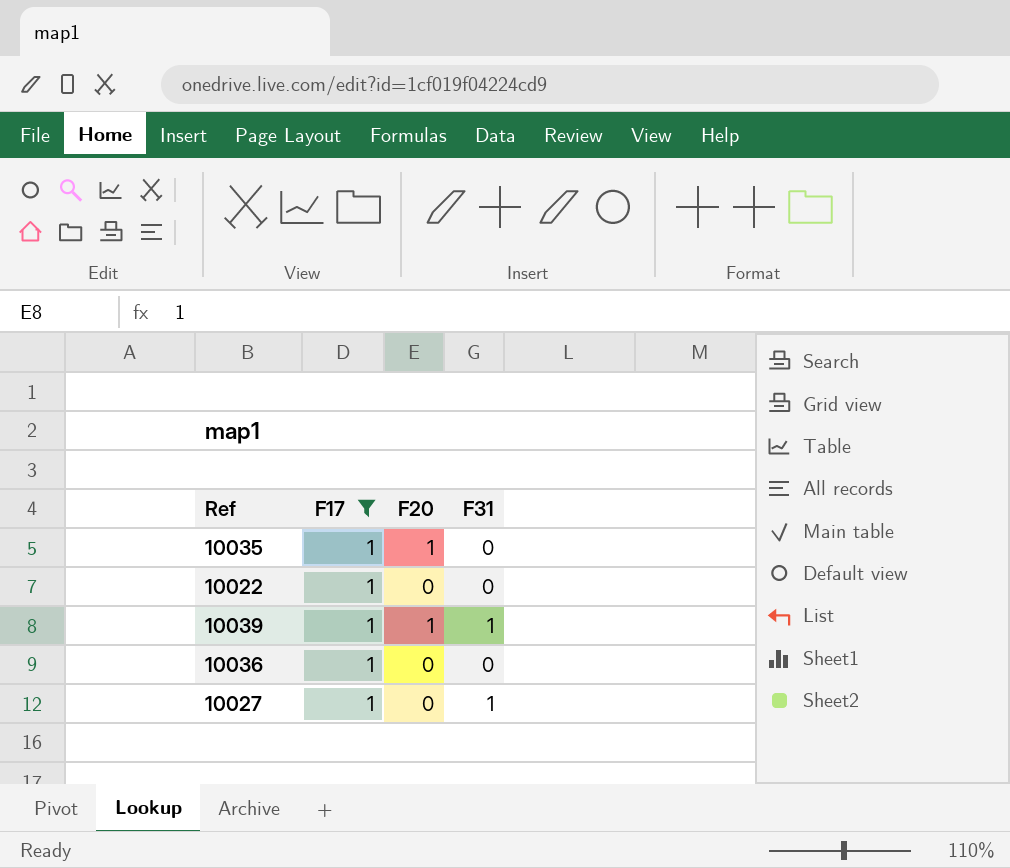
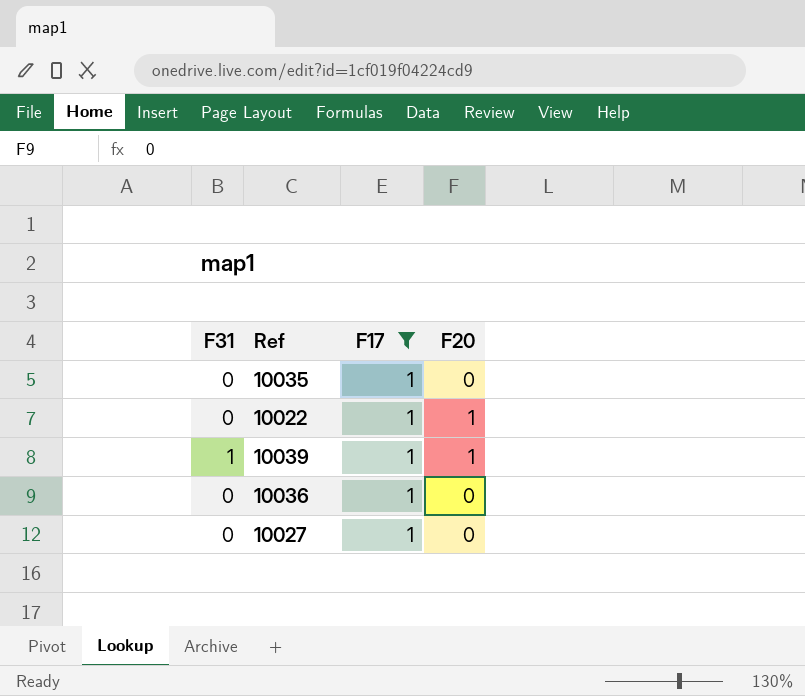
column F31 | position: 4 -> 1
10035 | F20: 1 -> 0
10022 | F20: 0 -> 1
10027 | F31: 1 -> 0

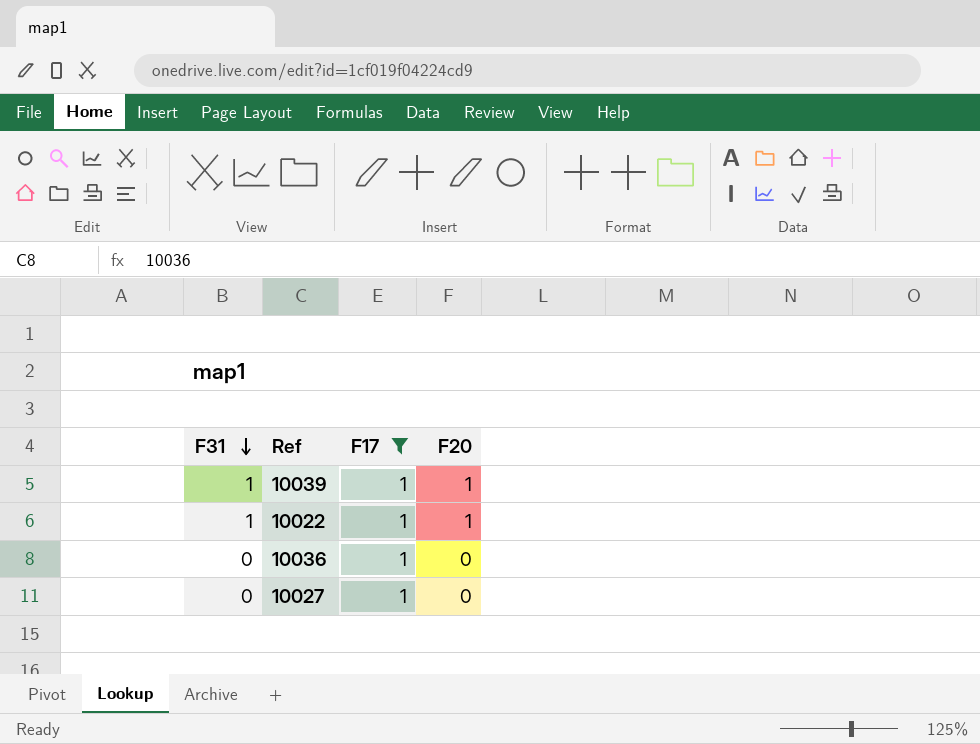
row order: none -> F31 descending
row 10035: 0 | 1 | 0 -> none
10022 | F31: 0 -> 1

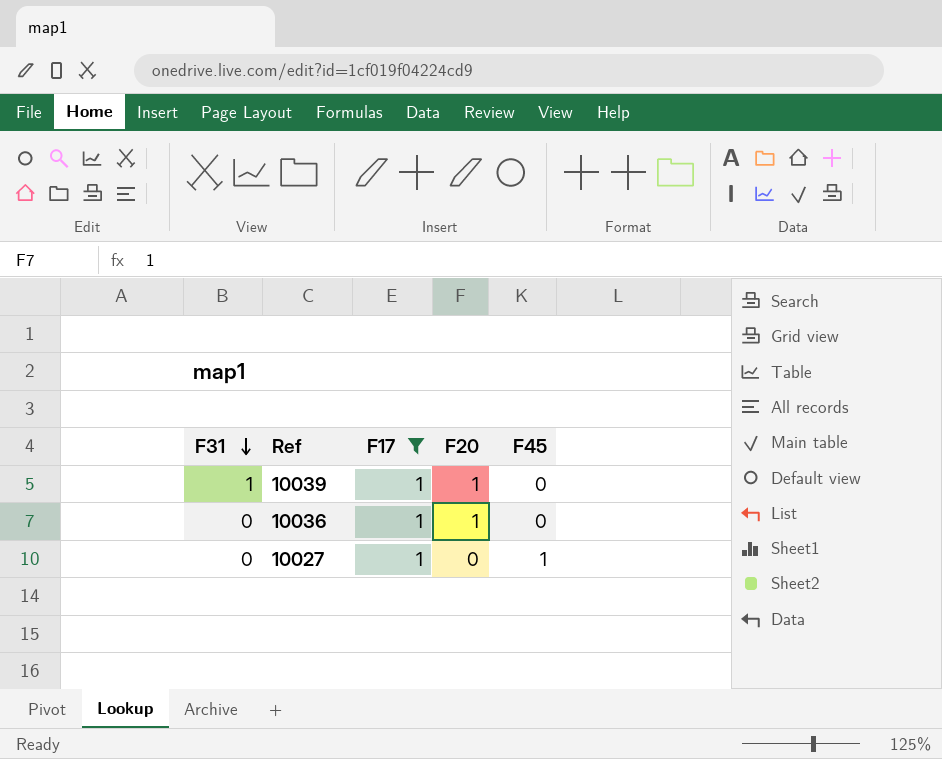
column F45 | position: none -> 5
row 10022: 1 | 1 | 1 -> none
10036 | F20: 0 -> 1

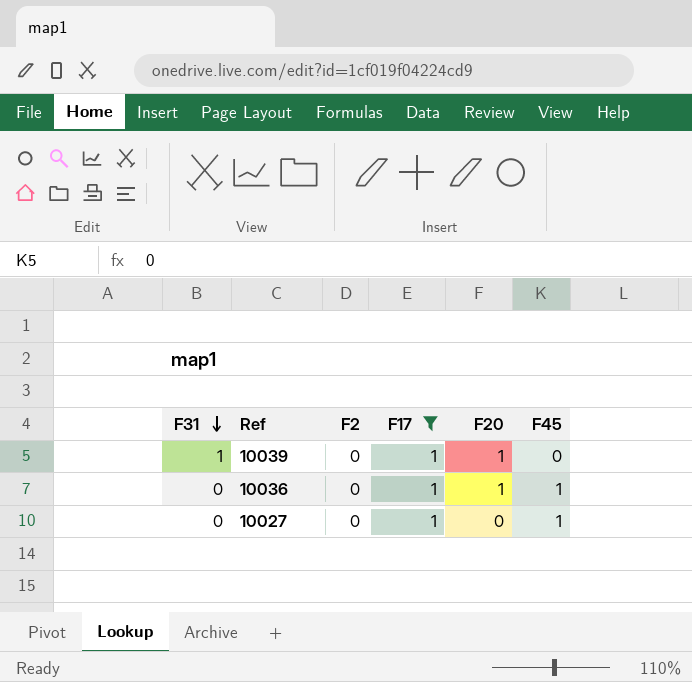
column F2 | position: none -> 3
10036 | F45: 0 -> 1

